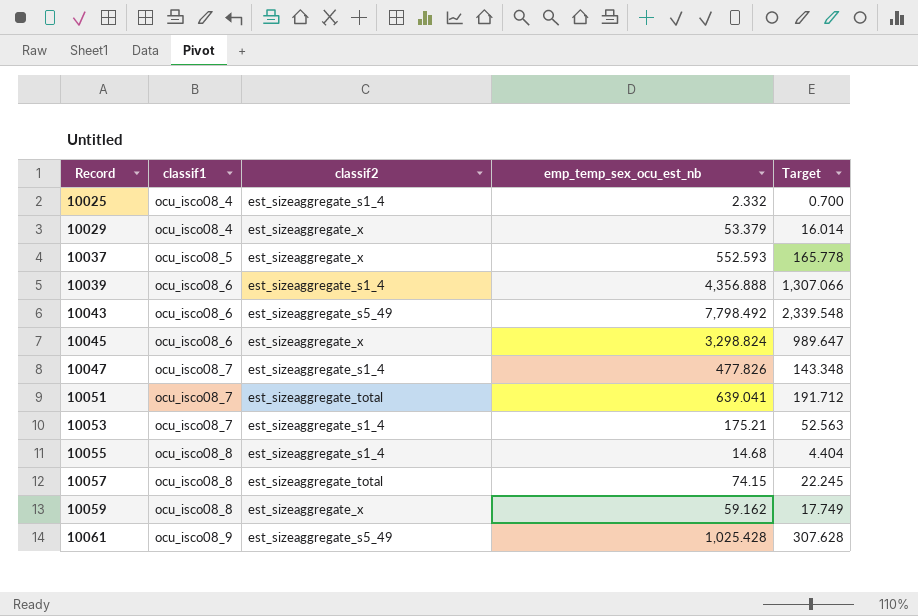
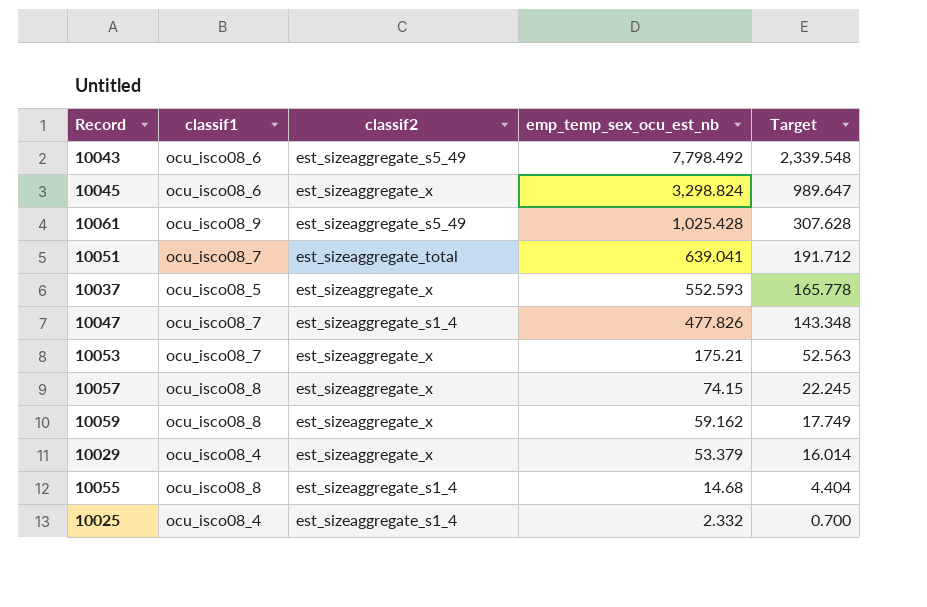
row order: Record ascending -> emp_temp_sex_ocu_est_nb descending
row 10039: ocu_isco08_6 | est_sizeaggregate_s1_4 | 4,356.888 | 1,307.066 -> none
10053 | classif2: est_sizeaggregate_s1_4 -> est_sizeaggregate_x
10057 | classif2: est_sizeaggregate_total -> est_sizeaggregate_x

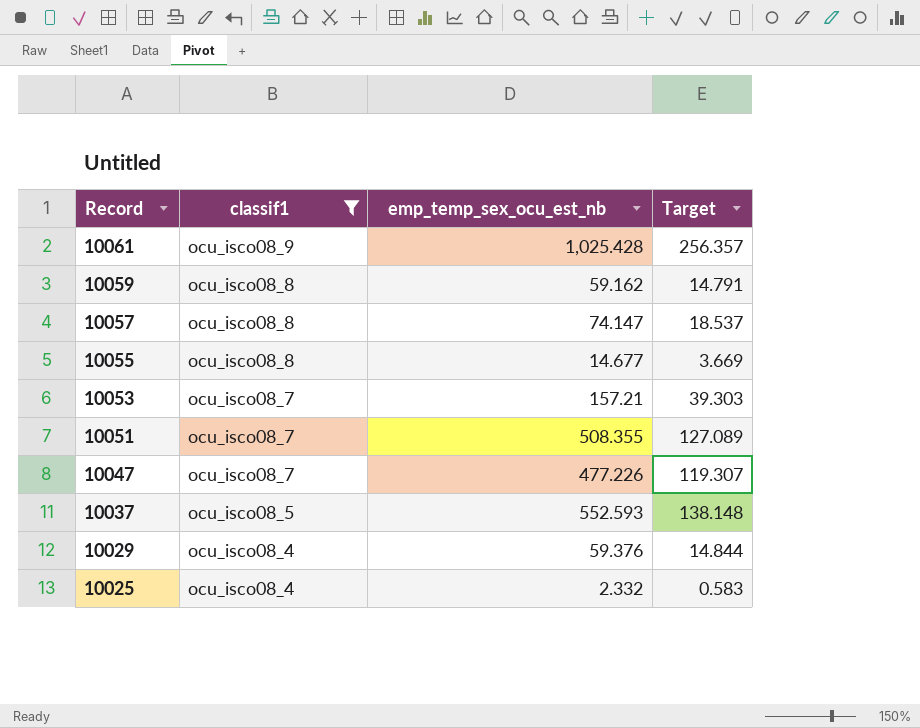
filter: none -> classif1 != ocu_isco08_6
row order: emp_temp_sex_ocu_est_nb descending -> Record descending
column classif2 | position: 3 -> none
column Target | formula: [emp_temp_sex_ocu_est_nb] * 0.3 -> [emp_temp_sex_ocu_est_nb] * 0.25
10057 | emp_temp_sex_ocu_est_nb: 74.15 -> 74.147
10055 | emp_temp_sex_ocu_est_nb: 14.68 -> 14.677
10053 | emp_temp_sex_ocu_est_nb: 175.21 -> 157.21
10051 | emp_temp_sex_ocu_est_nb: 639.041 -> 508.355
10047 | emp_temp_sex_ocu_est_nb: 477.826 -> 477.226
10029 | emp_temp_sex_ocu_est_nb: 53.379 -> 59.376

